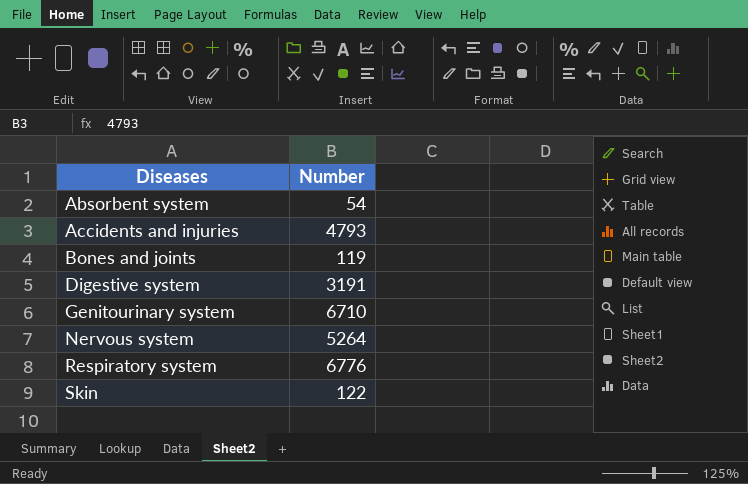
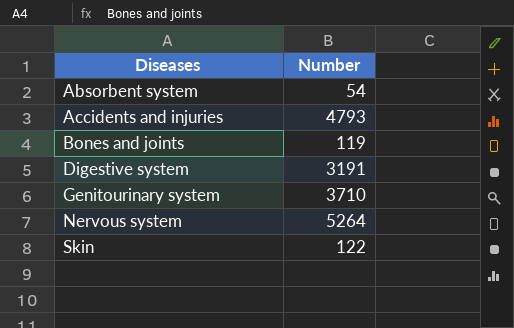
row Respiratory system: 6776 -> none
Genitourinary system | Number: 6710 -> 3710

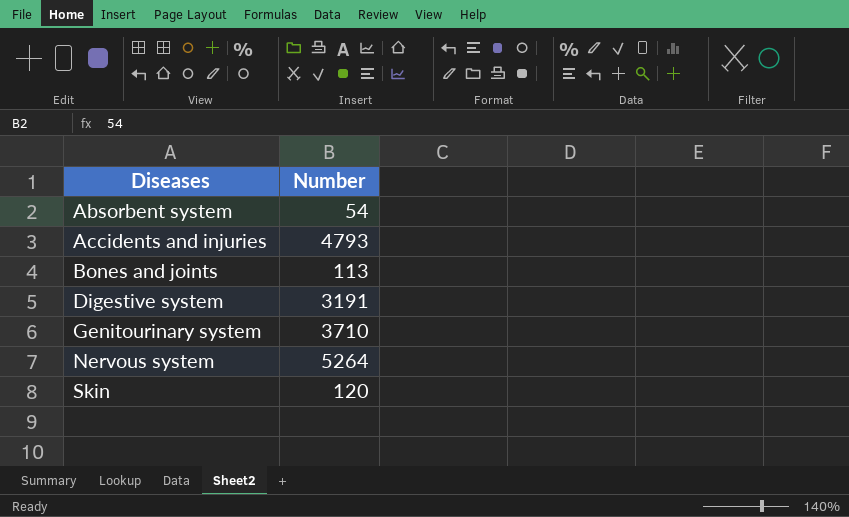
Bones and joints | Number: 119 -> 113
Skin | Number: 122 -> 120

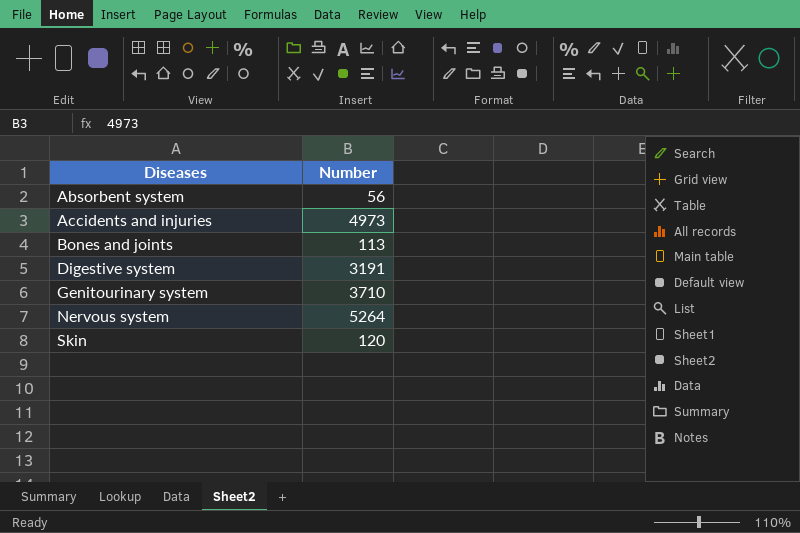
Absorbent system | Number: 54 -> 56
Accidents and injuries | Number: 4793 -> 4973

